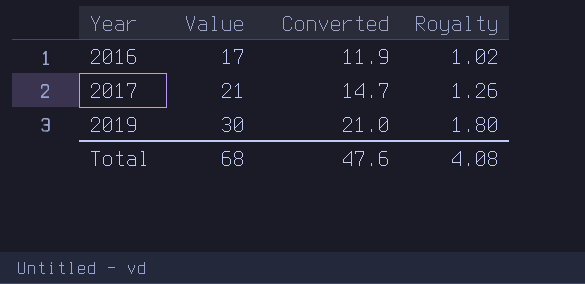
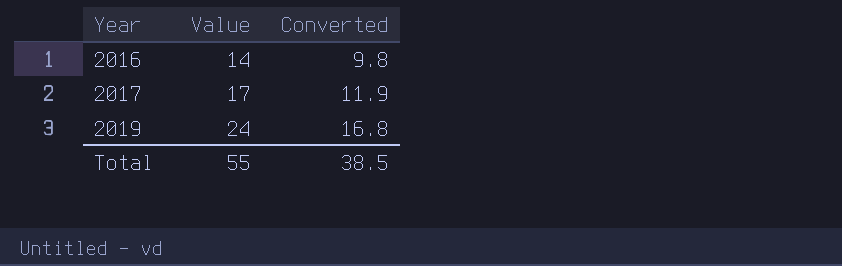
column Royalty | formula: [Value] * 0.06 -> none
2016 | Value: 17 -> 14
2016 | Converted: 11.9 -> 9.8
2017 | Value: 21 -> 17
2017 | Converted: 14.7 -> 11.9
2019 | Value: 30 -> 24
2019 | Converted: 21.0 -> 16.8
Total | Value: 68 -> 55
Total | Converted: 47.6 -> 38.5

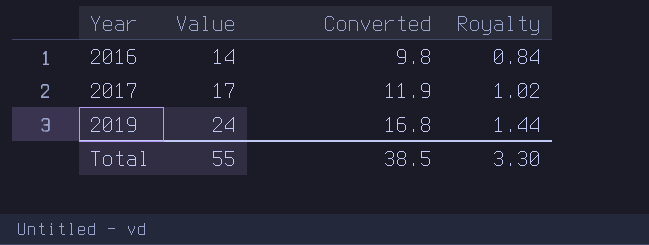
column Royalty | formula: none -> [Value] * 0.06

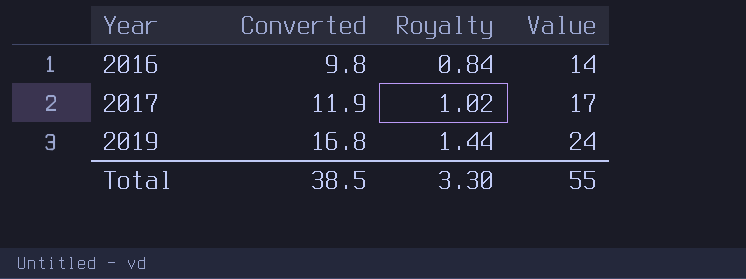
column Value | position: 2 -> 4

